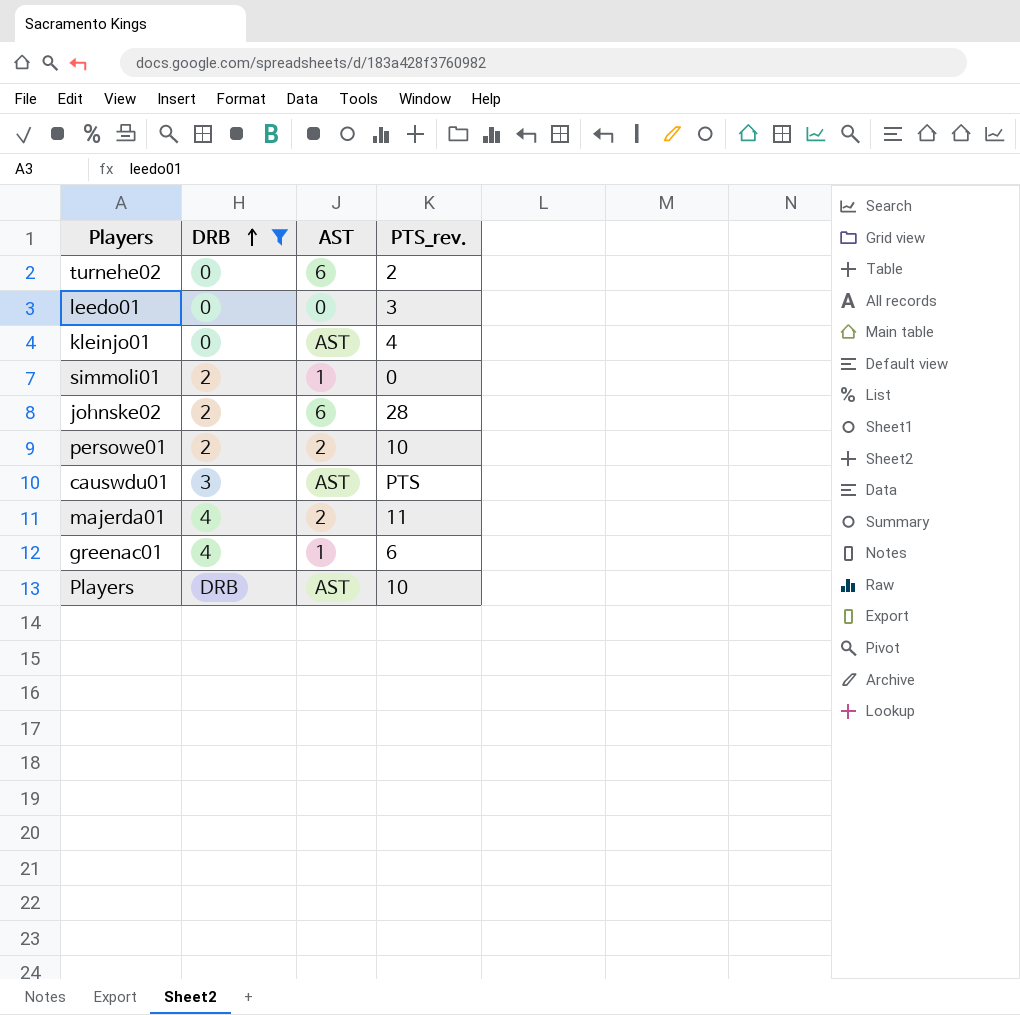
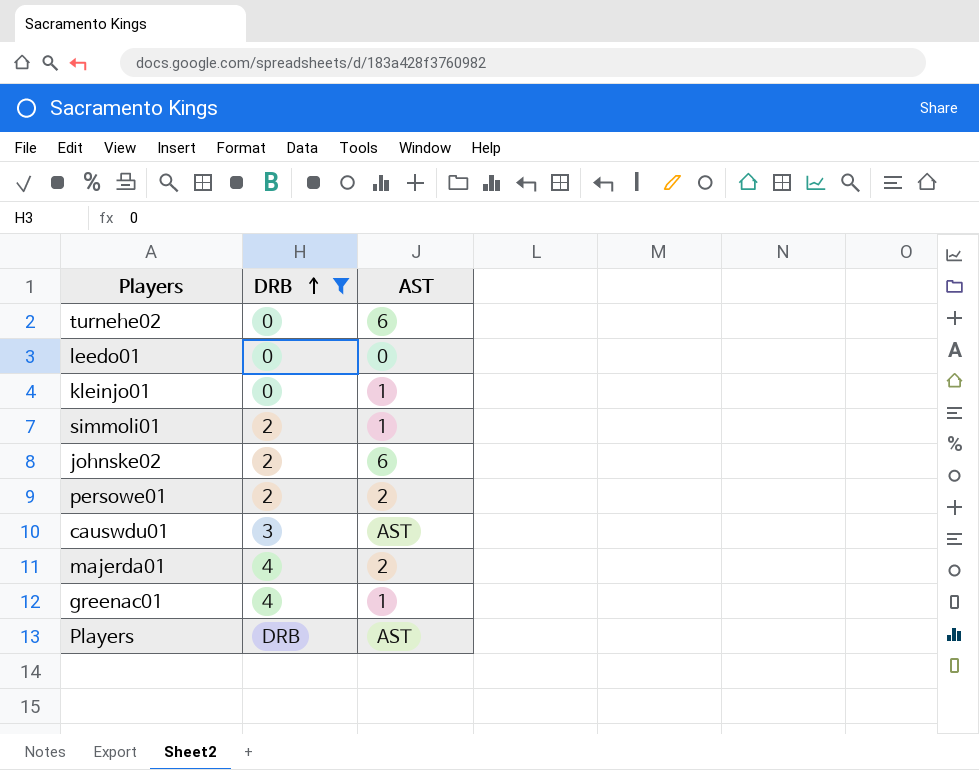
column PTS_rev. | position: 4 -> none
kleinjo01 | AST: AST -> 1

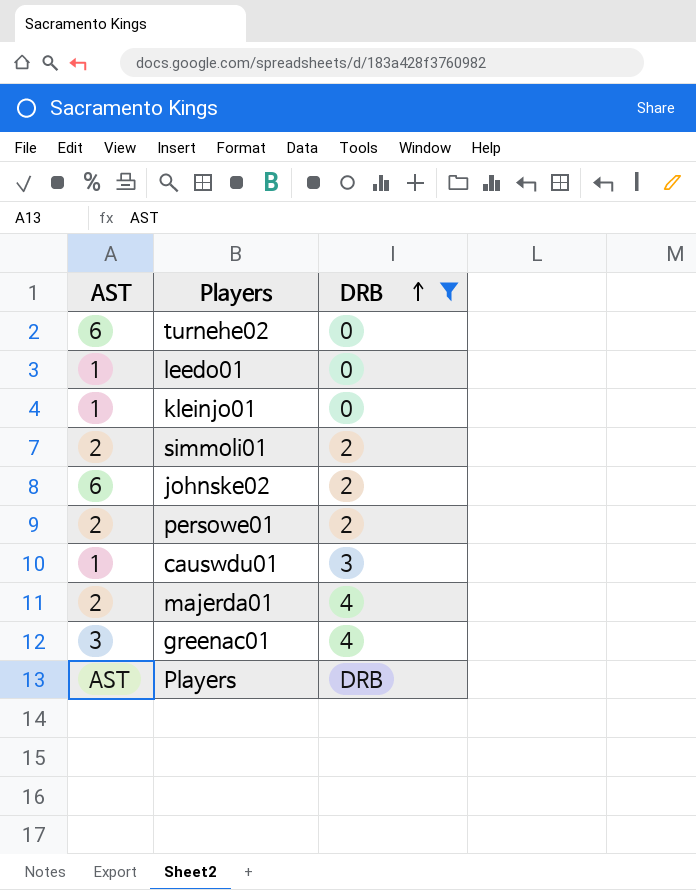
column AST | position: 3 -> 1
leedo01 | AST: 0 -> 1
simmoli01 | AST: 1 -> 2
causwdu01 | AST: AST -> 1
greenac01 | AST: 1 -> 3

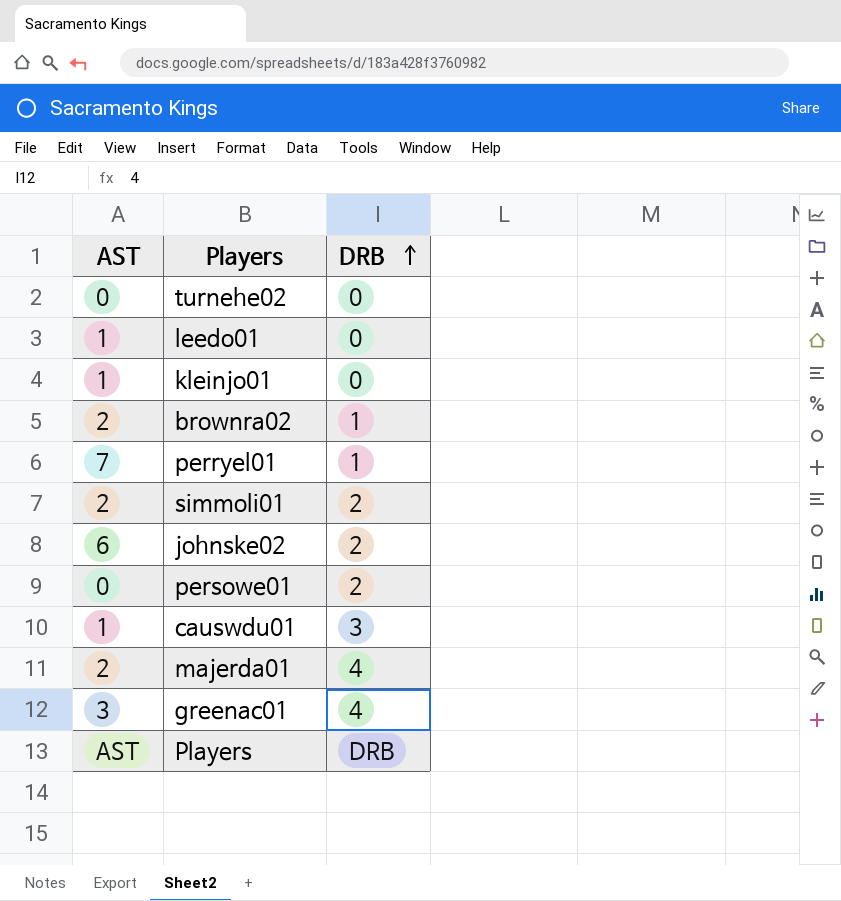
filter: DRB != 1 -> none
turnehe02 | AST: 6 -> 0
persowe01 | AST: 2 -> 0

